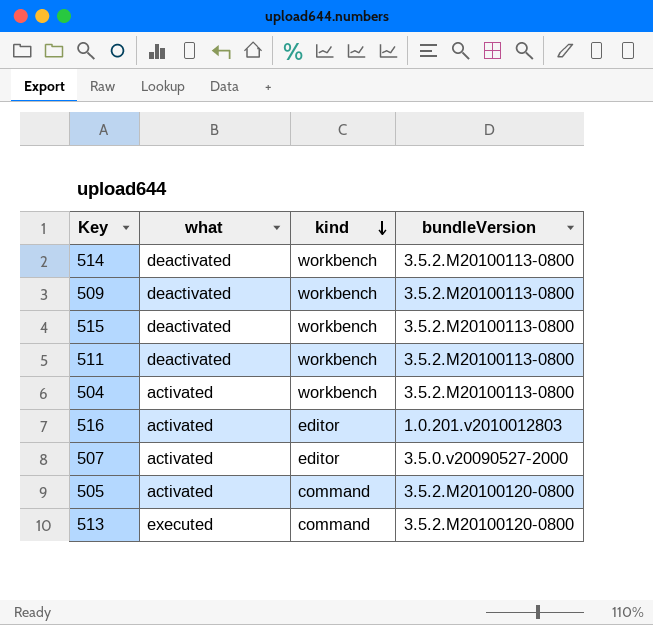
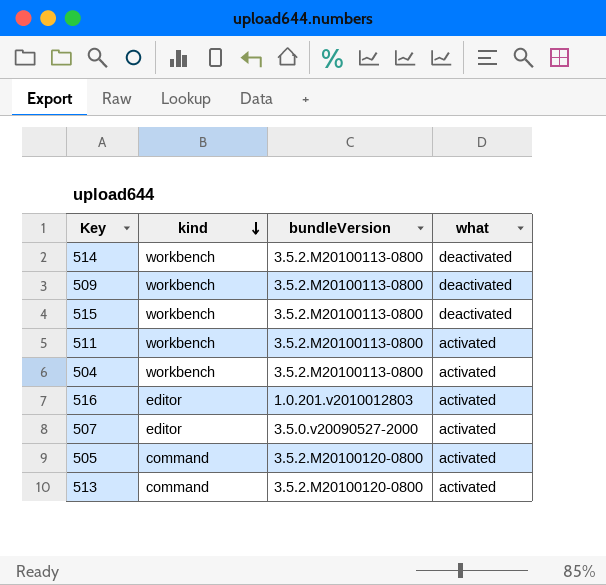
column what | position: 2 -> 4
511 | what: deactivated -> activated
513 | what: executed -> activated

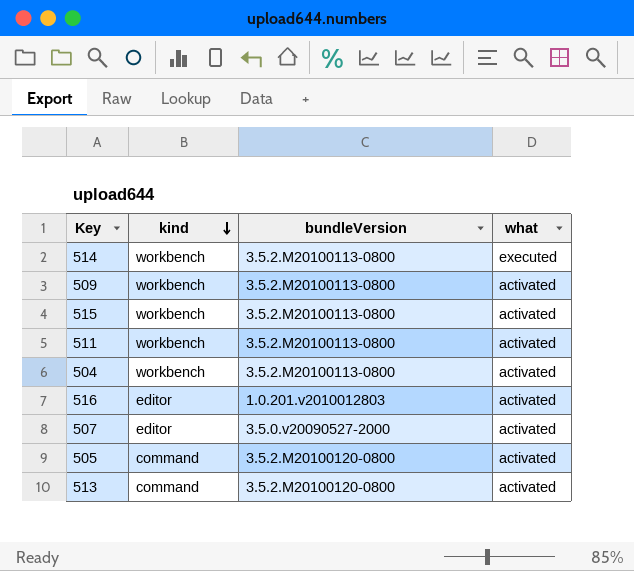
514 | what: deactivated -> executed
509 | what: deactivated -> activated
515 | what: deactivated -> activated

